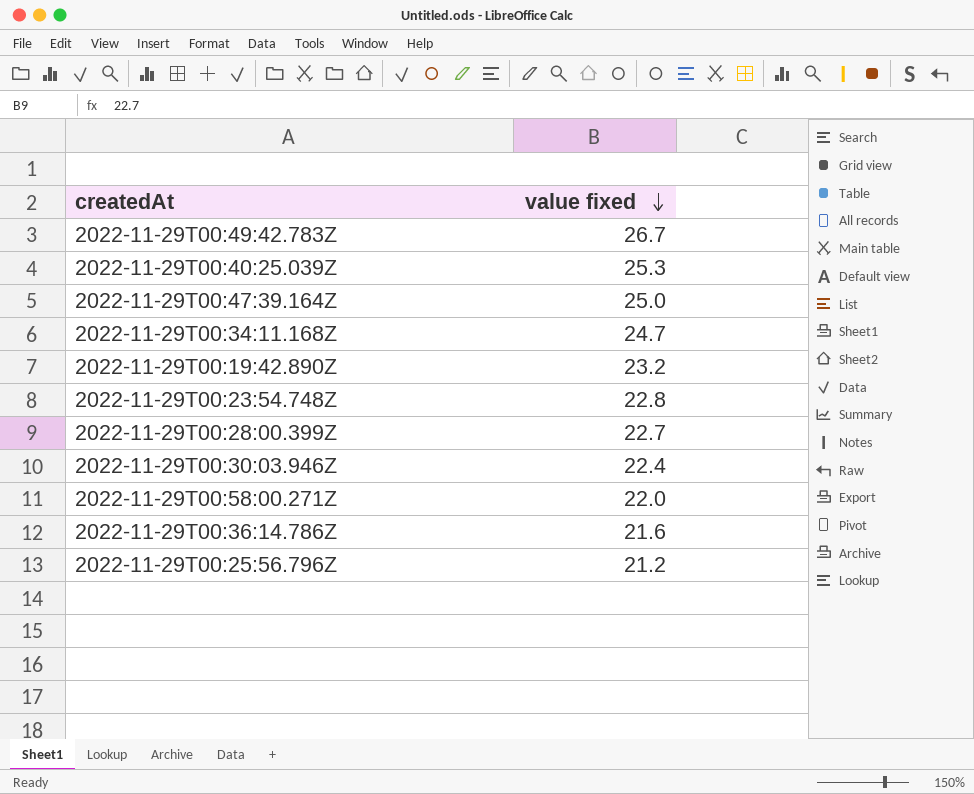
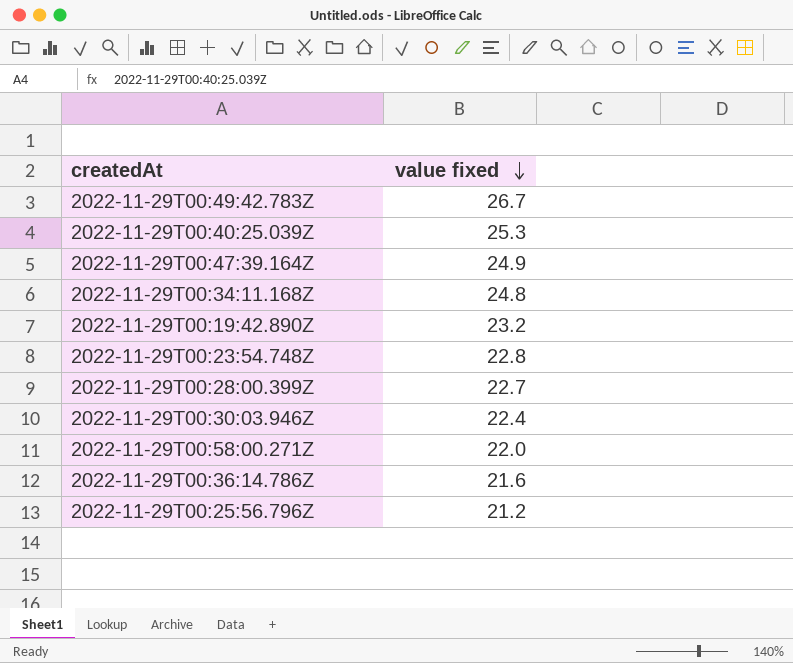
2022-11-29T00:47:39.164Z | value fixed: 25.0 -> 24.9
2022-11-29T00:34:11.168Z | value fixed: 24.7 -> 24.8

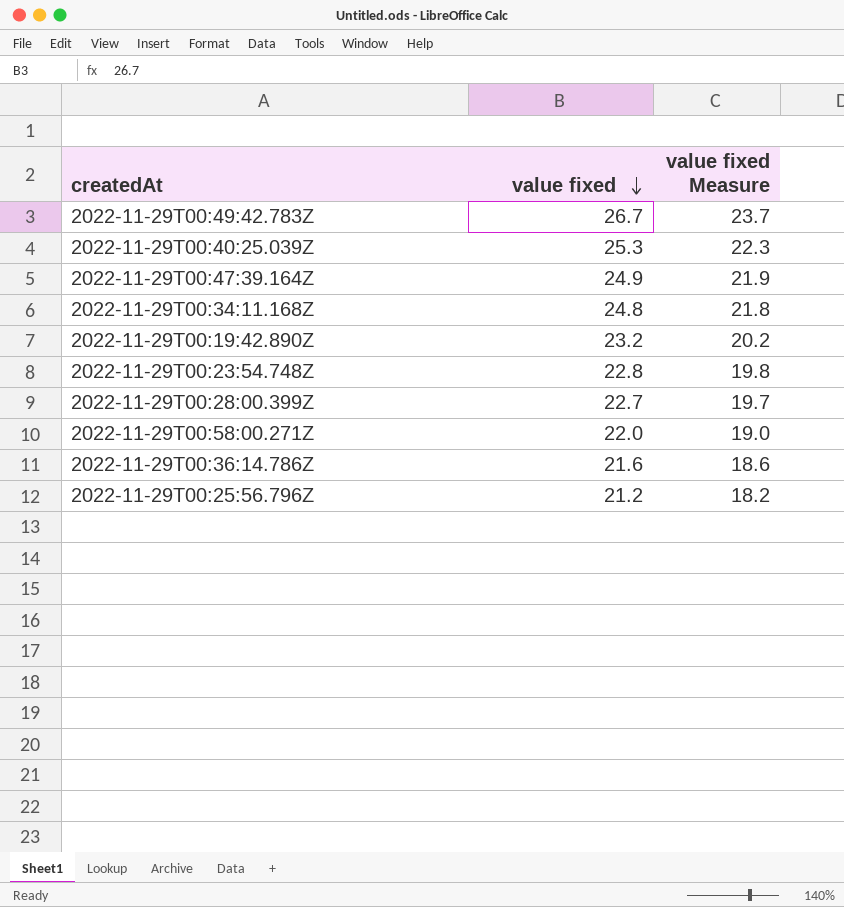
column value fixed Measure | formula: none -> [value fixed] - 3
row 2022-11-29T00:30:03.946Z: 22.4 -> none

